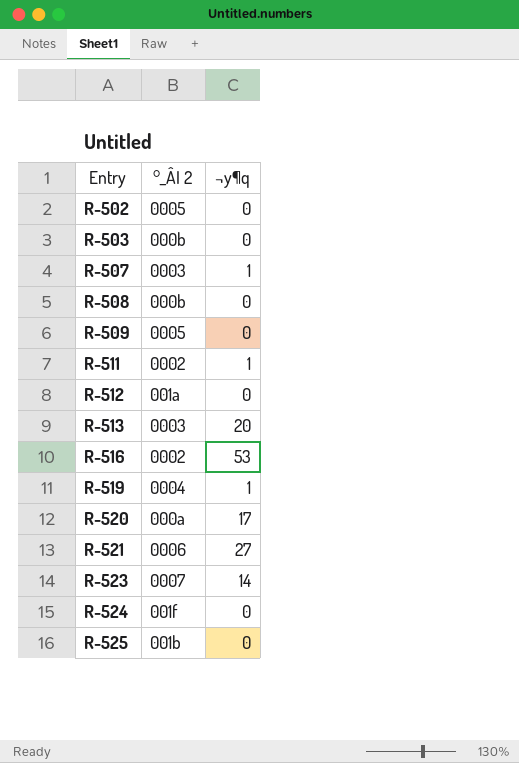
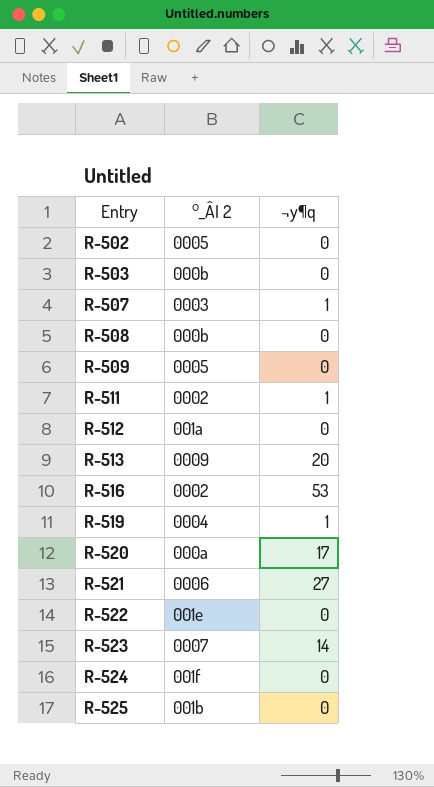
R-513 | °_ÂI 2: 0003 -> 0009
row R-522: none -> 001e | 0

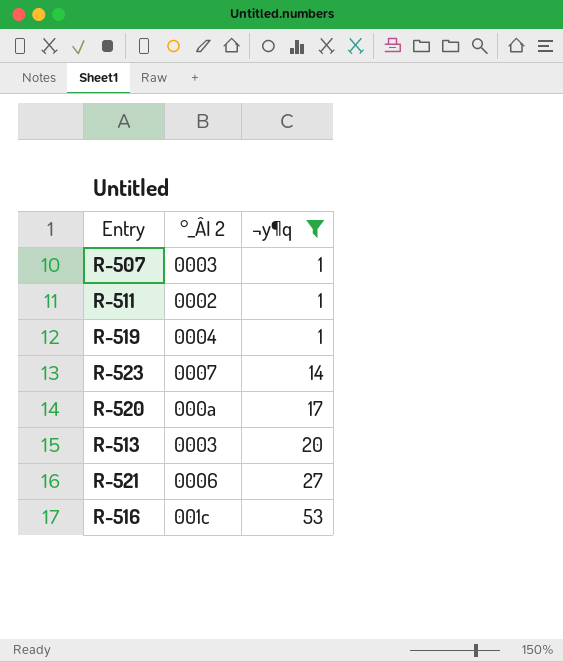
filter: none -> ¬y¶q != 0
row order: Entry ascending -> ¬y¶q ascending
R-513 | °_ÂI 2: 0009 -> 0003
R-516 | °_ÂI 2: 0002 -> 001c

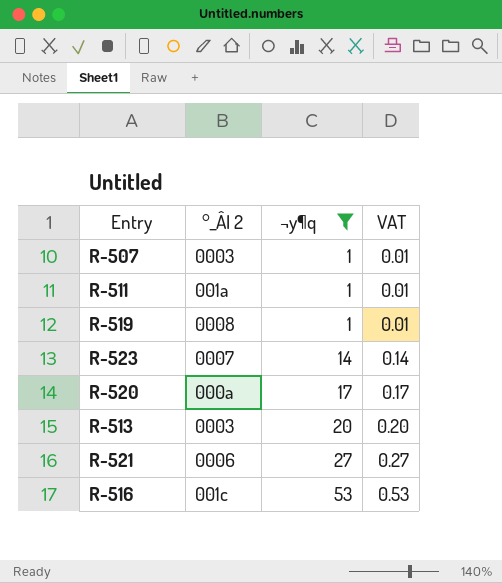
column VAT | formula: none -> [¬y¶q] * 0.01
R-511 | °_ÂI 2: 0002 -> 001a
R-519 | °_ÂI 2: 0004 -> 0008

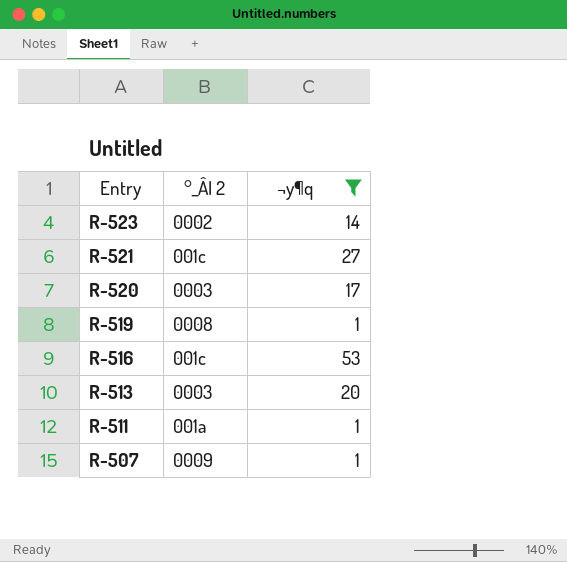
row order: ¬y¶q ascending -> Entry descending
column VAT | formula: [¬y¶q] * 0.01 -> none
R-523 | °_ÂI 2: 0007 -> 0002
R-521 | °_ÂI 2: 0006 -> 001c
R-520 | °_ÂI 2: 000a -> 0003
R-507 | °_ÂI 2: 0003 -> 0009

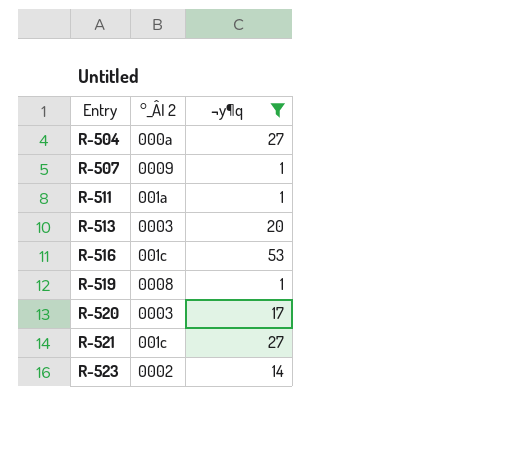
row order: Entry descending -> Entry ascending
row R-504: none -> 000a | 27

